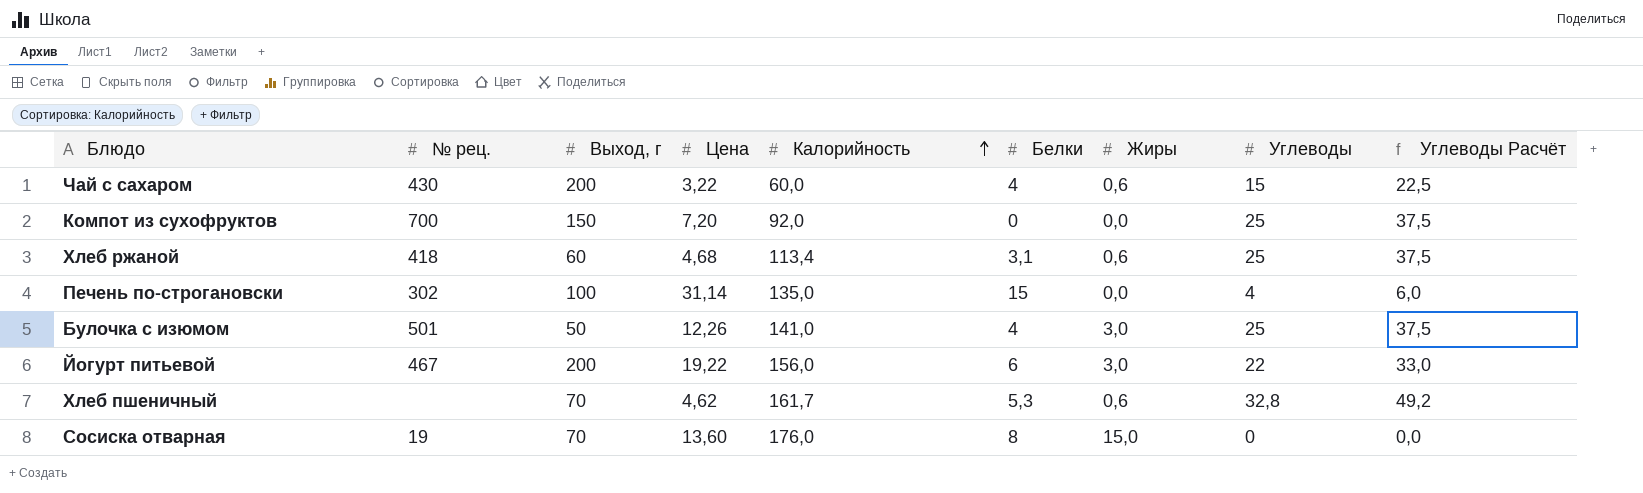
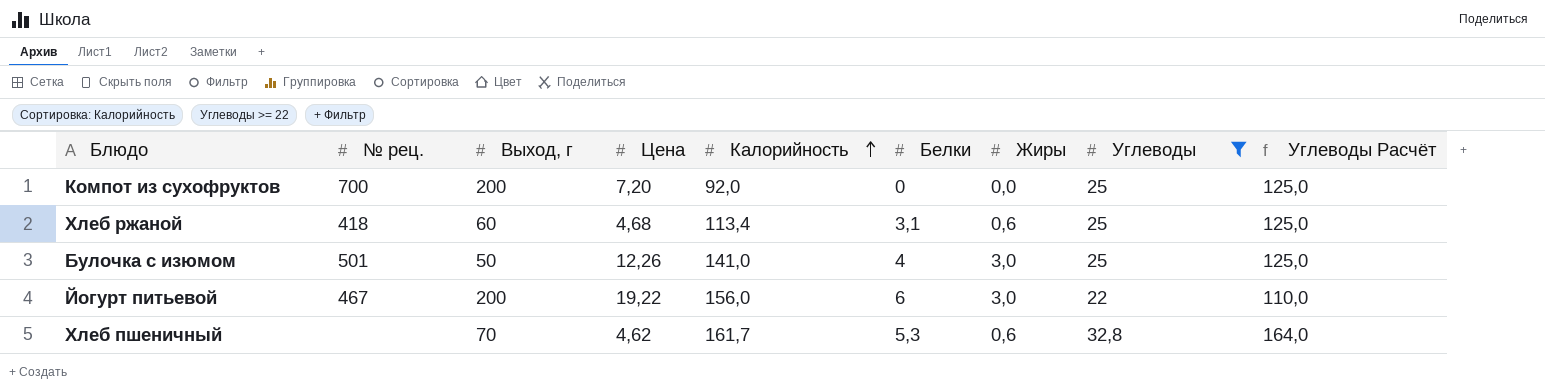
filter: none -> Углеводы >= 22
column Углеводы Расчёт | formula: [Углеводы] * 1,5 -> [Углеводы] * 5
Компот из сухофруктов | Выход, г: 150 -> 200

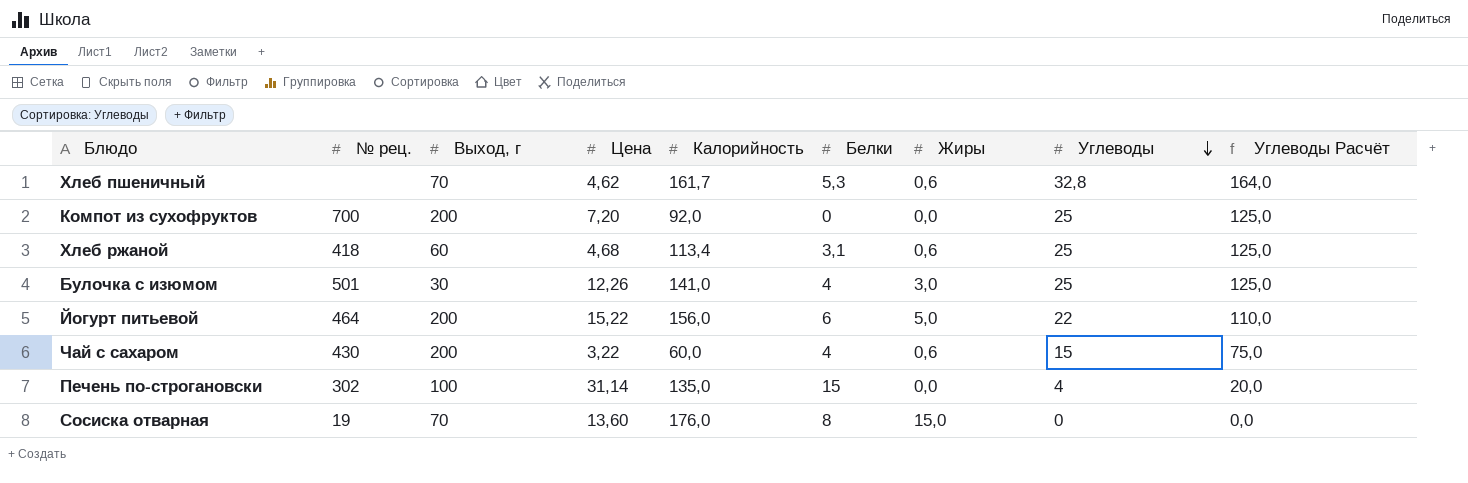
filter: Углеводы >= 22 -> none
row order: Калорийность ascending -> Углеводы descending
Булочка с изюмом | Выход, г: 50 -> 30
Йогурт питьевой | № рец.: 467 -> 464
Йогурт питьевой | Цена: 19,22 -> 15,22
Йогурт питьевой | Жиры: 3,0 -> 5,0

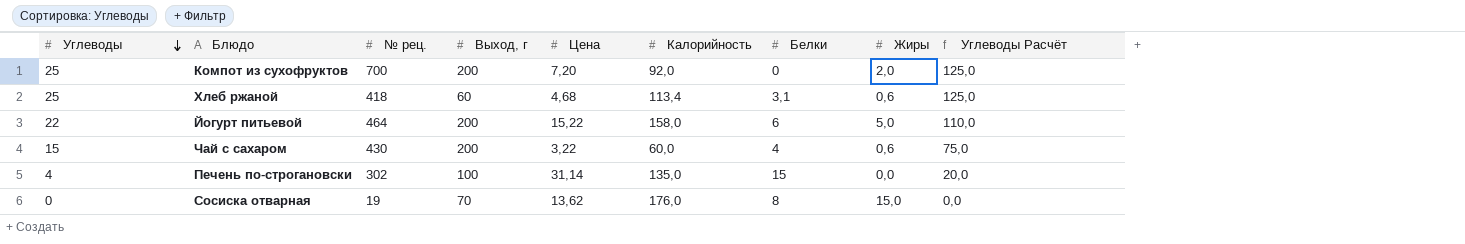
column Углеводы | position: 8 -> 1
row Хлеб пшеничный: none | 70 | 4,62 | 161,7 | 5,3 | 0,6 | 32,8 | 164,0 -> none
row Булочка с изюмом: 501 | 30 | 12,26 | 141,0 | 4 | 3,0 | 25 | 125,0 -> none
Компот из сухофруктов | Жиры: 0,0 -> 2,0
Йогурт питьевой | Калорийность: 156,0 -> 158,0
Сосиска отварная | Цена: 13,60 -> 13,62

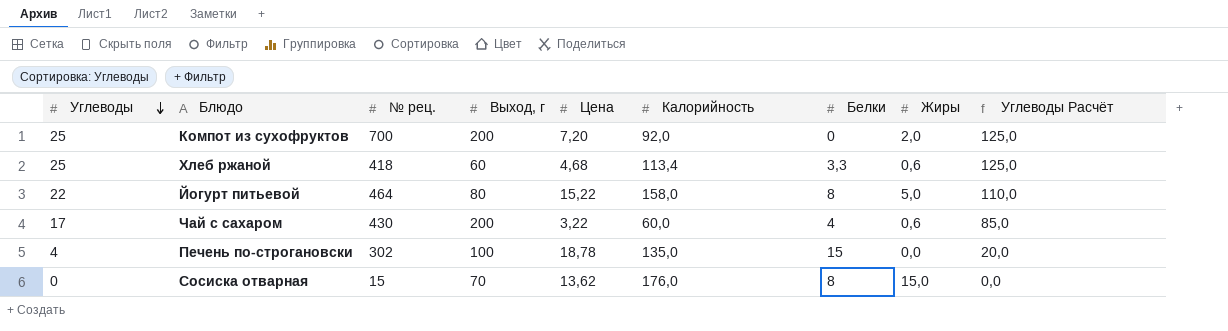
Хлеб ржаной | Белки: 3,1 -> 3,3
Йогурт питьевой | Выход, г: 200 -> 80
Йогурт питьевой | Белки: 6 -> 8
Чай с сахаром | Углеводы: 15 -> 17
Чай с сахаром | Углеводы Расчёт: 75,0 -> 85,0
Печень по-строгановски | Цена: 31,14 -> 18,78
Сосиска отварная | № рец.: 19 -> 15

